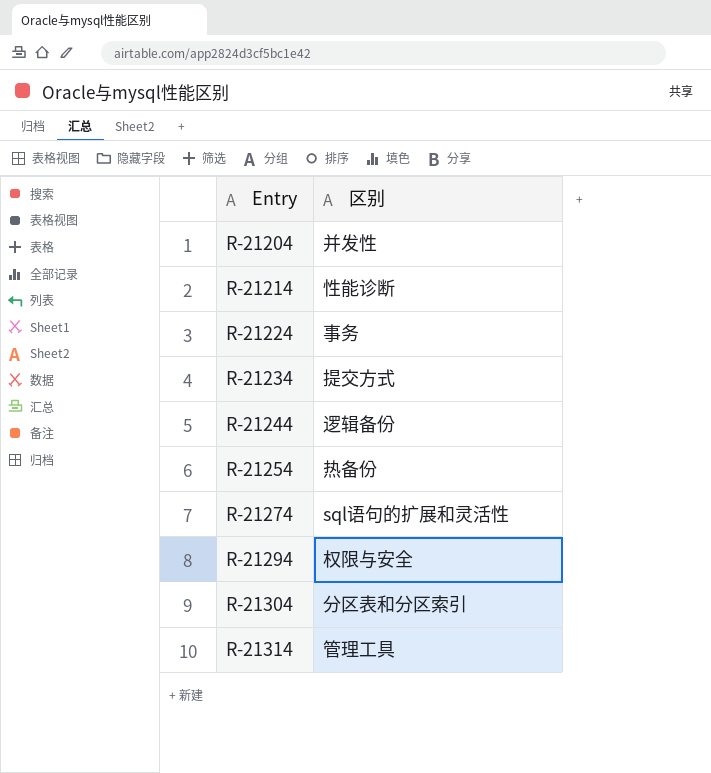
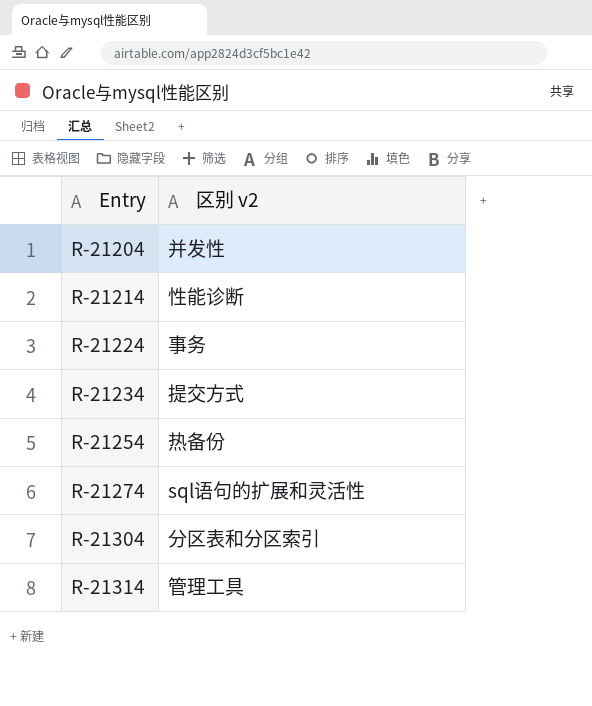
column name: 区别 -> 区别 v2
row R-21244: 逻辑备份 -> none
row R-21294: 权限与安全 -> none

